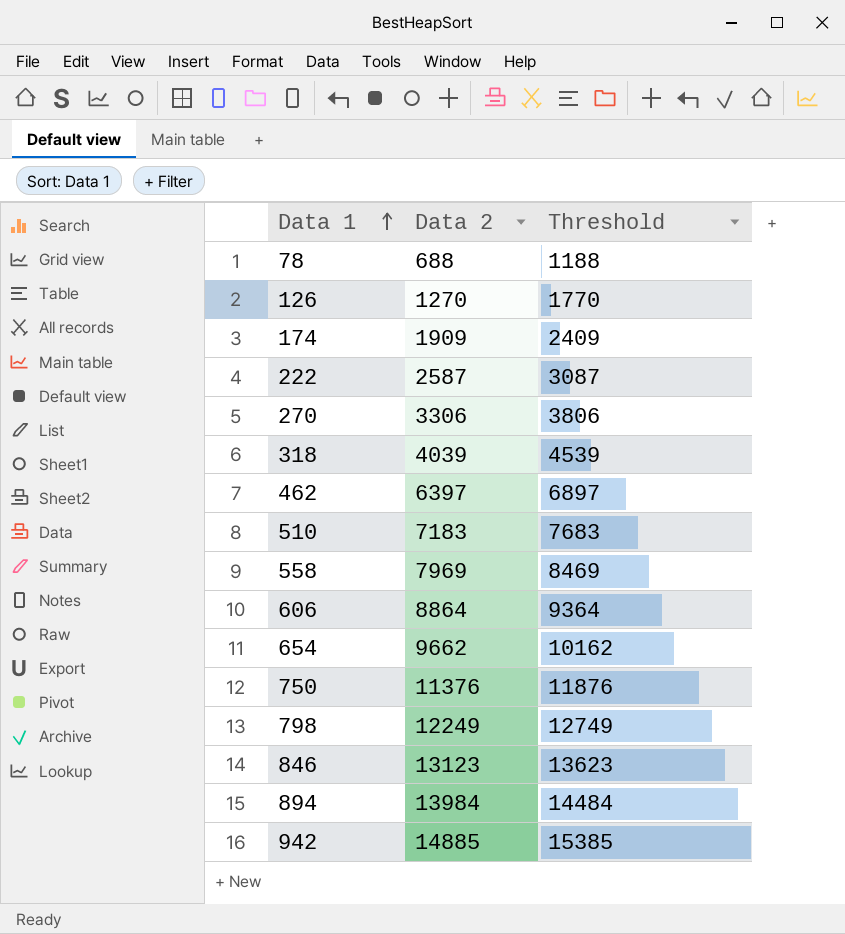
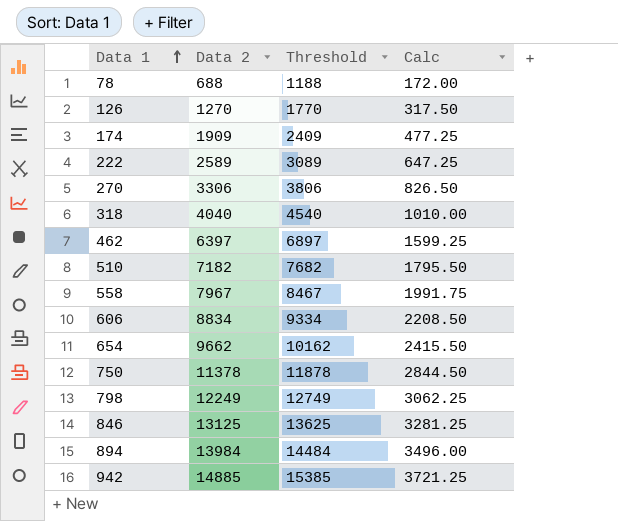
column Calc | formula: none -> [Data 2] * 0.25
222 | Data 2: 2587 -> 2589
222 | Threshold: 3087 -> 3089
318 | Data 2: 4039 -> 4040
318 | Threshold: 4539 -> 4540
510 | Data 2: 7183 -> 7182
510 | Threshold: 7683 -> 7682
558 | Data 2: 7969 -> 7967
558 | Threshold: 8469 -> 8467
606 | Data 2: 8864 -> 8834
606 | Threshold: 9364 -> 9334
750 | Data 2: 11376 -> 11378
750 | Threshold: 11876 -> 11878
846 | Data 2: 13123 -> 13125
846 | Threshold: 13623 -> 13625

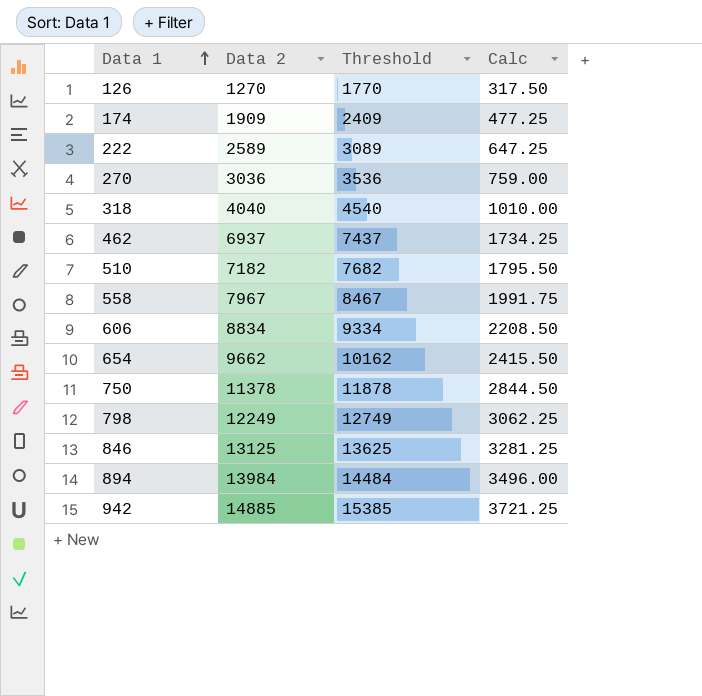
row 78: 688 | 1188 | 172.00 -> none
270 | Data 2: 3306 -> 3036
270 | Threshold: 3806 -> 3536
270 | Calc: 826.50 -> 759.00
462 | Data 2: 6397 -> 6937
462 | Threshold: 6897 -> 7437
462 | Calc: 1599.25 -> 1734.25

